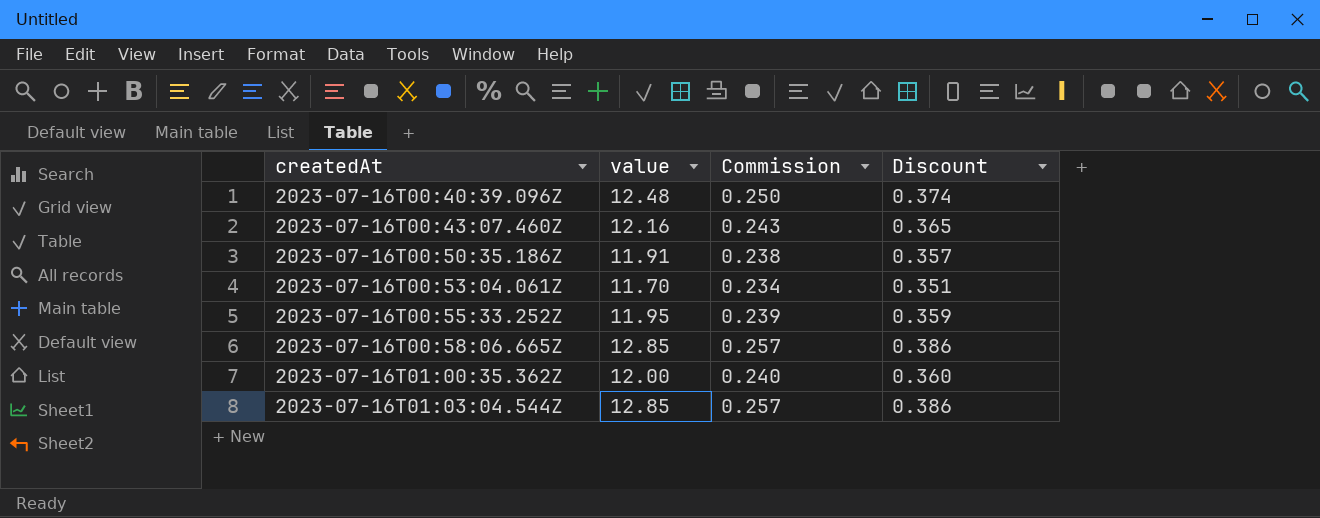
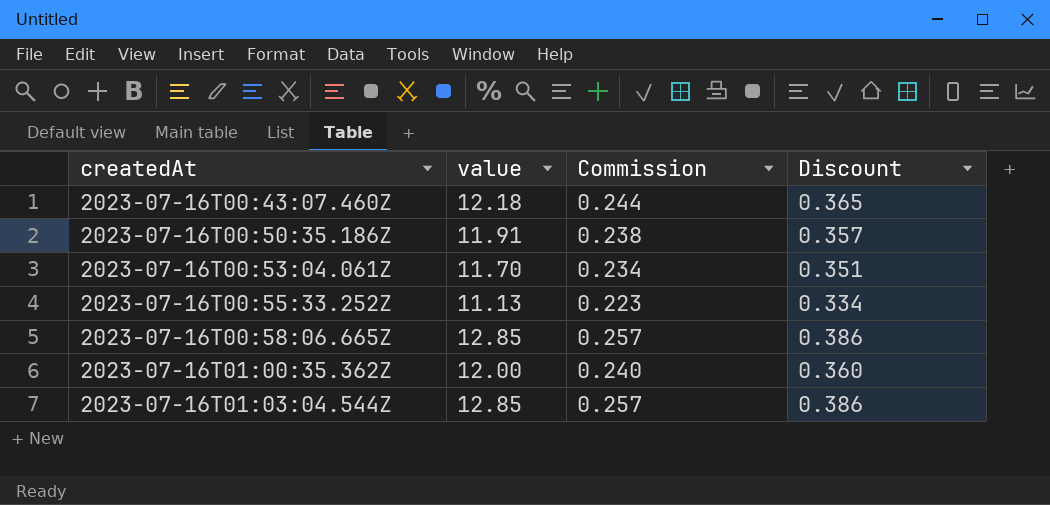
row 2023-07-16T00:40:39.096Z: 12.48 | 0.250 | 0.374 -> none
2023-07-16T00:43:07.460Z | value: 12.16 -> 12.18
2023-07-16T00:43:07.460Z | Commission: 0.243 -> 0.244
2023-07-16T00:55:33.252Z | value: 11.95 -> 11.13
2023-07-16T00:55:33.252Z | Commission: 0.239 -> 0.223
2023-07-16T00:55:33.252Z | Discount: 0.359 -> 0.334

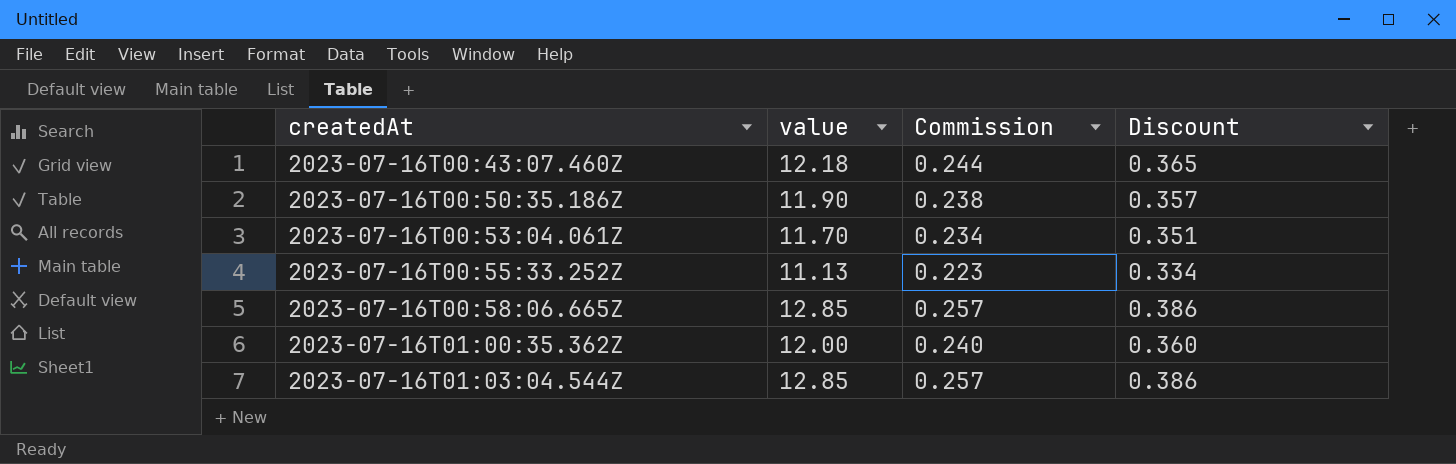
2023-07-16T00:50:35.186Z | value: 11.91 -> 11.90

